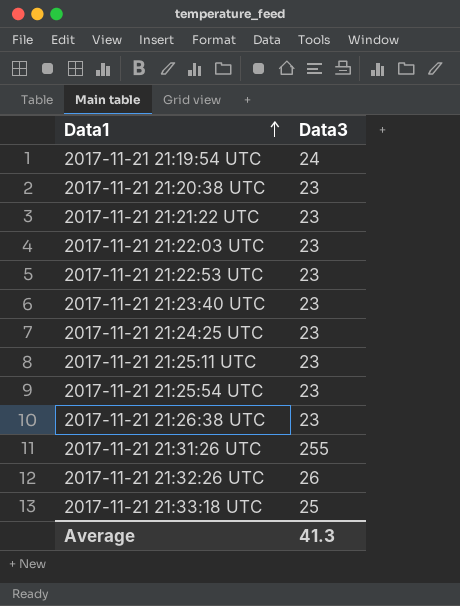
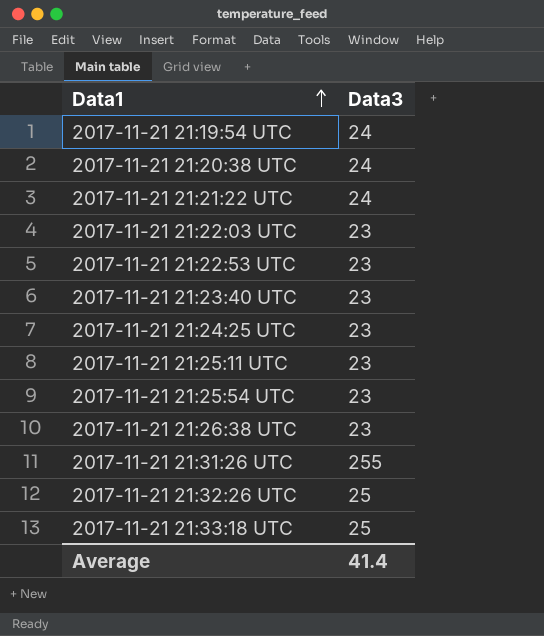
2017-11-21 21:20:38 UTC | Data3: 23 -> 24
2017-11-21 21:21:22 UTC | Data3: 23 -> 24
2017-11-21 21:32:26 UTC | Data3: 26 -> 25
Average | Data3: 41.3 -> 41.4

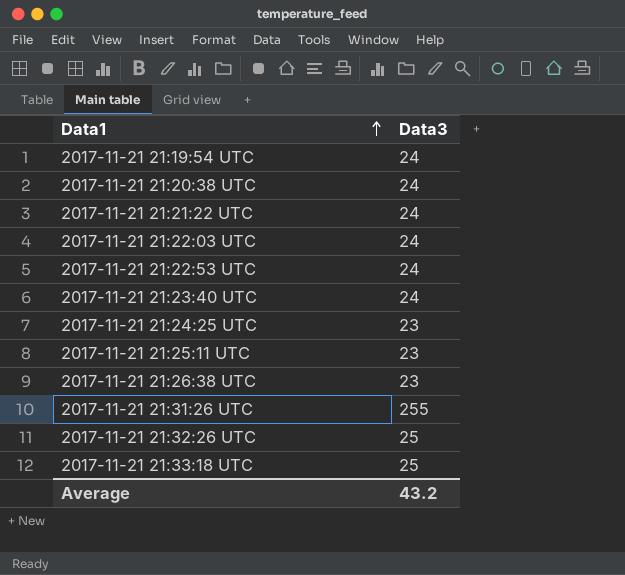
row 2017-11-21 21:25:54 UTC: 23 -> none
2017-11-21 21:22:03 UTC | Data3: 23 -> 24
2017-11-21 21:22:53 UTC | Data3: 23 -> 24
2017-11-21 21:23:40 UTC | Data3: 23 -> 24
Average | Data3: 41.4 -> 43.2

